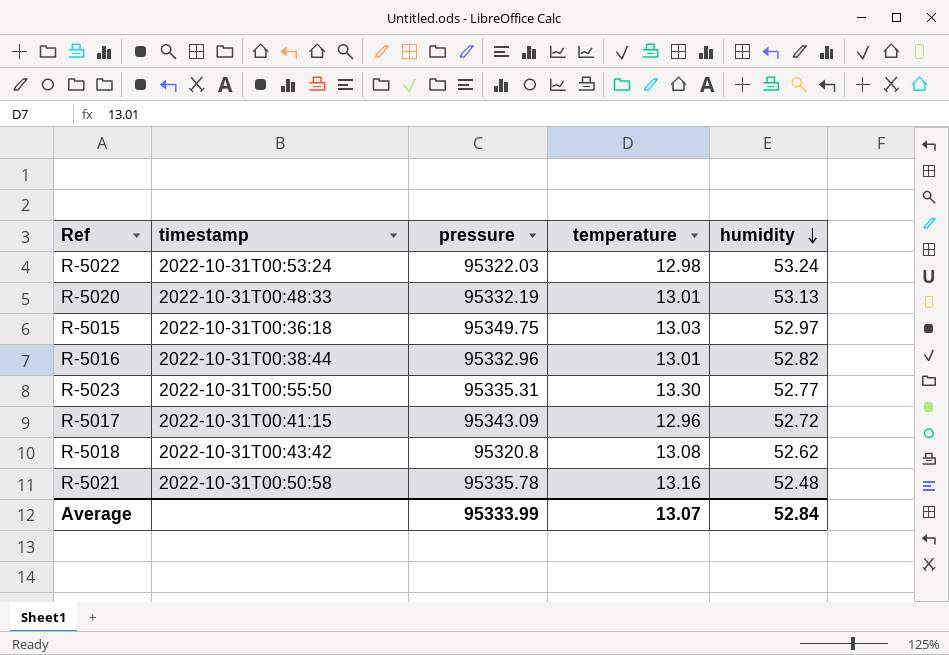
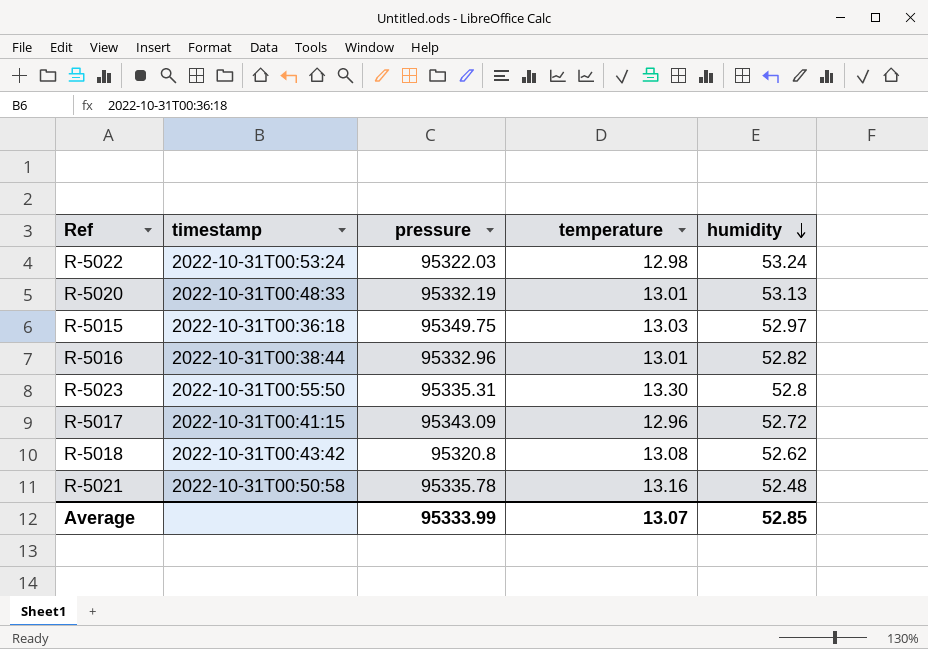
R-5023 | humidity: 52.77 -> 52.8
Average | humidity: 52.84 -> 52.85

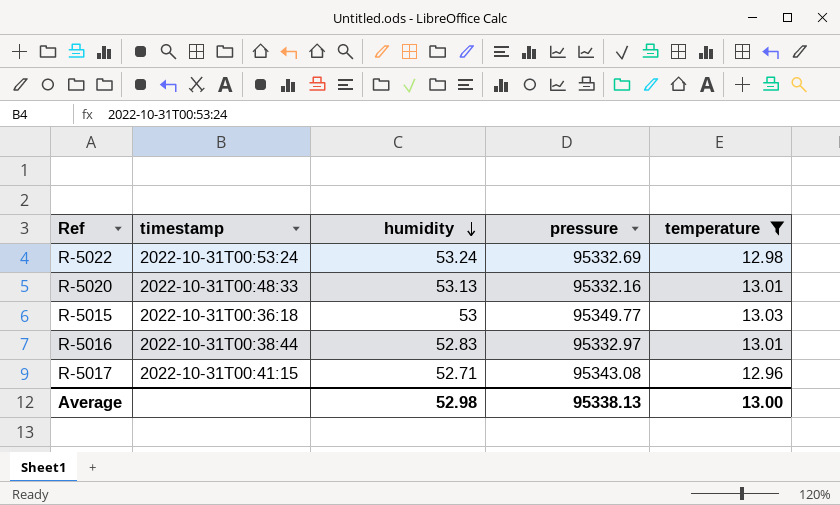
filter: none -> temperature <= 13.03
column humidity | position: 5 -> 3
R-5022 | pressure: 95322.03 -> 95332.69
R-5020 | pressure: 95332.19 -> 95332.16
R-5015 | humidity: 52.97 -> 53
R-5015 | pressure: 95349.75 -> 95349.77
R-5016 | humidity: 52.82 -> 52.83
R-5016 | pressure: 95332.96 -> 95332.97
R-5017 | humidity: 52.72 -> 52.71
R-5017 | pressure: 95343.09 -> 95343.08
Average | humidity: 52.85 -> 52.98
Average | pressure: 95333.99 -> 95338.13
Average | temperature: 13.07 -> 13.00

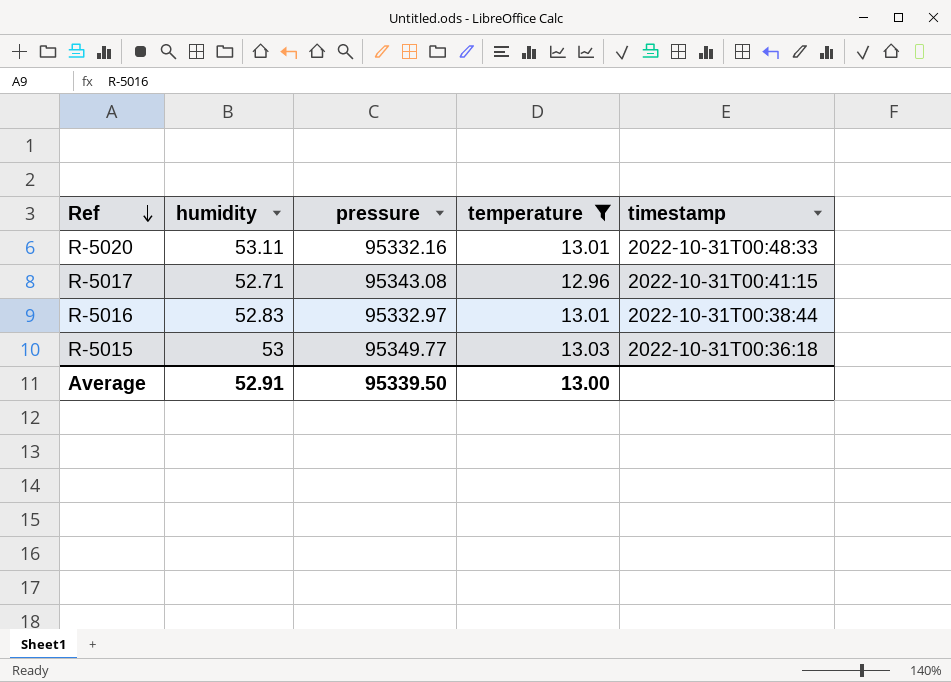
row order: humidity descending -> Ref descending
column timestamp | position: 2 -> 5
row R-5022: 2022-10-31T00:53:24 | 53.24 | 95332.69 | 12.98 -> none
R-5020 | humidity: 53.13 -> 53.11
Average | humidity: 52.98 -> 52.91
Average | pressure: 95338.13 -> 95339.50

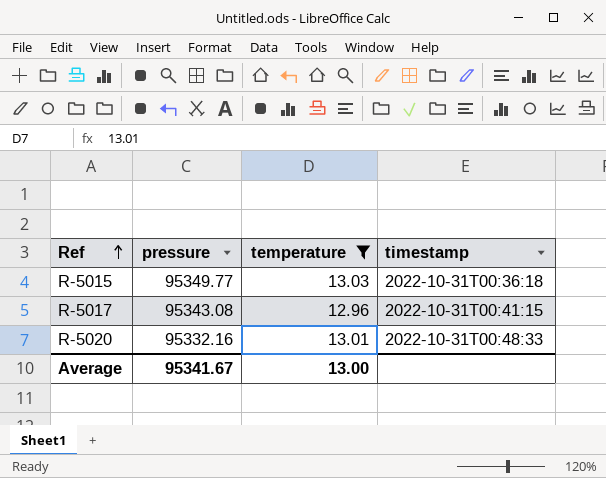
row order: Ref descending -> Ref ascending
column humidity | position: 2 -> none
row R-5016: 52.83 | 95332.97 | 13.01 | 2022-10-31T00:38:44 -> none
Average | pressure: 95339.50 -> 95341.67

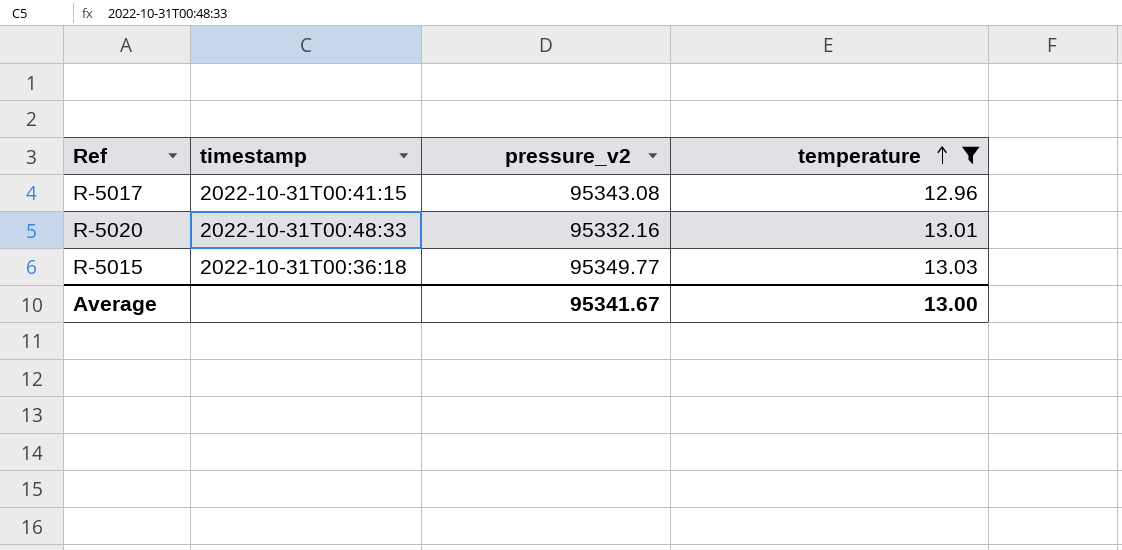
row order: Ref ascending -> temperature ascending
column timestamp | position: 4 -> 2
column name: pressure -> pressure_v2

